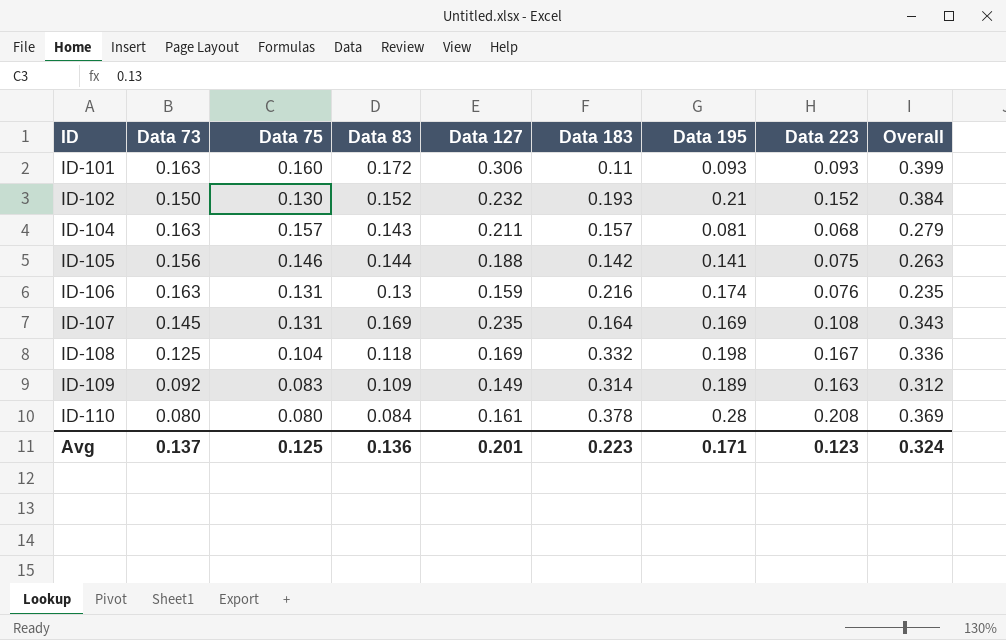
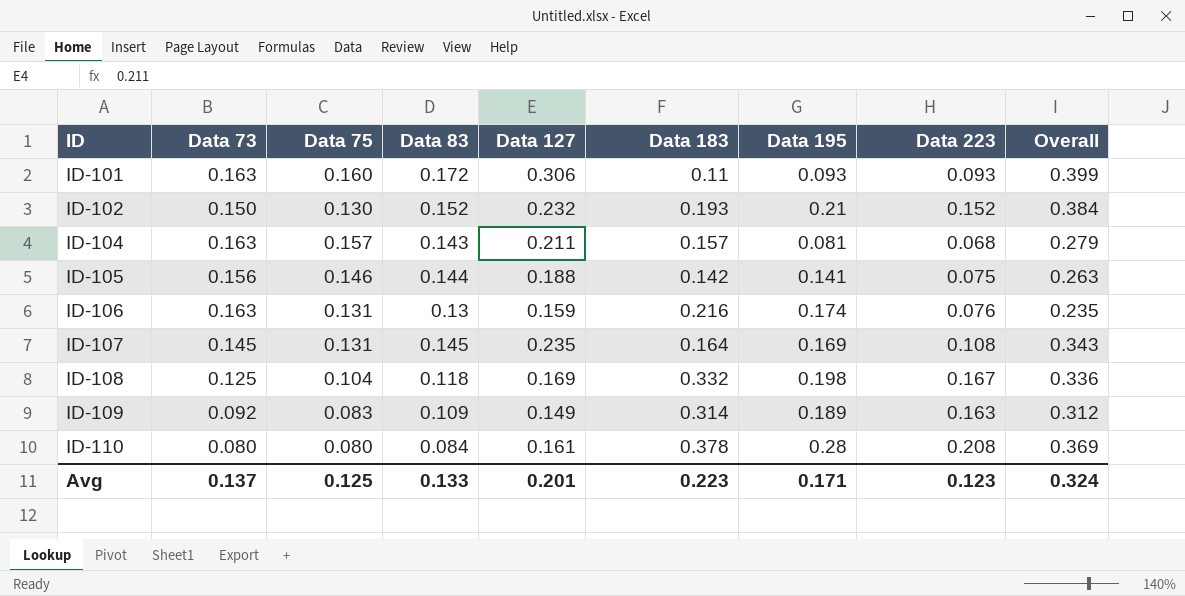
ID-107 | Data 83: 0.169 -> 0.145
Avg | Data 83: 0.136 -> 0.133

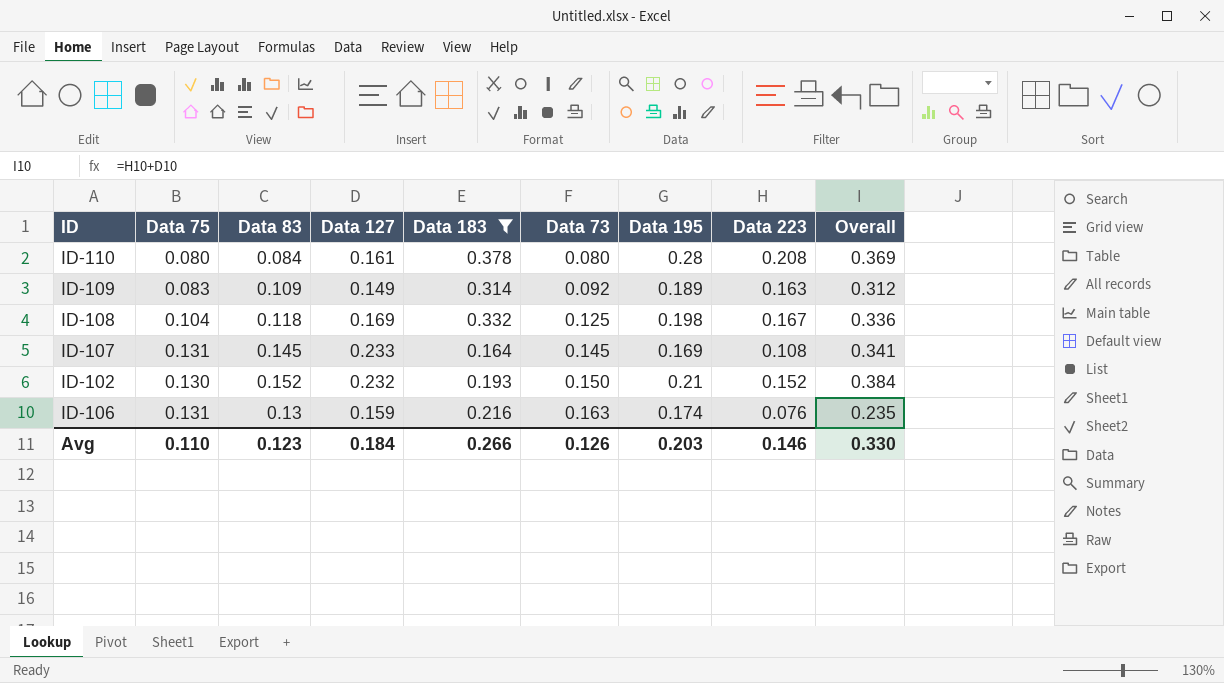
filter: none -> Data 183 >= 0.164
row order: ID ascending -> Data 73 ascending
column Data 73 | position: 2 -> 6
ID-107 | Data 127: 0.235 -> 0.233
ID-107 | Overall: 0.343 -> 0.341
Avg | Data 75: 0.125 -> 0.110
Avg | Data 83: 0.133 -> 0.123
Avg | Data 127: 0.201 -> 0.184
Avg | Data 183: 0.223 -> 0.266
Avg | Data 73: 0.137 -> 0.126
Avg | Data 195: 0.171 -> 0.203
Avg | Data 223: 0.123 -> 0.146
Avg | Overall: 0.324 -> 0.330

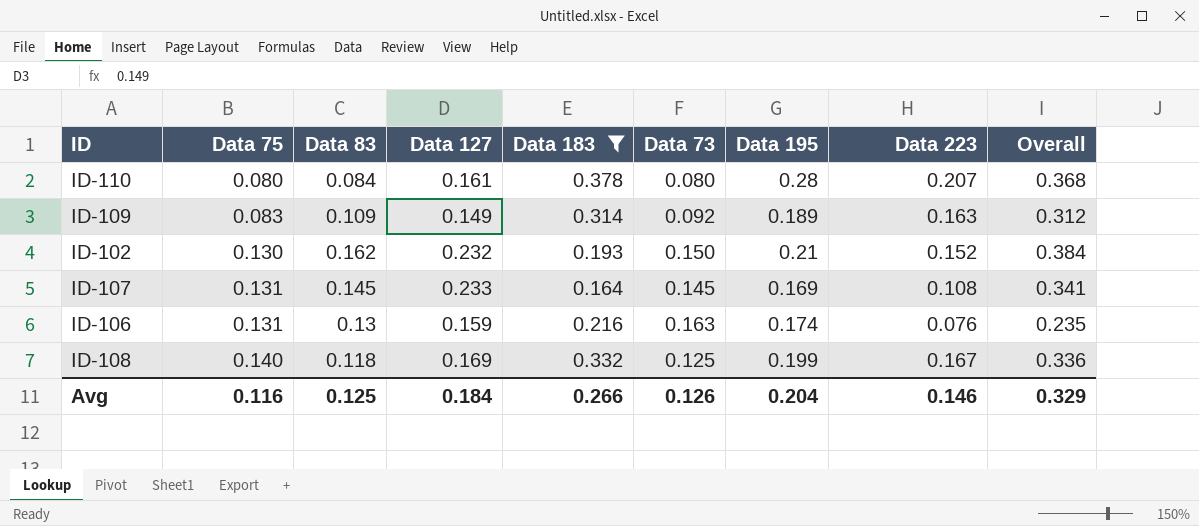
row order: Data 73 ascending -> Data 75 ascending
ID-110 | Data 223: 0.208 -> 0.207
ID-110 | Overall: 0.369 -> 0.368
ID-102 | Data 83: 0.152 -> 0.162
ID-108 | Data 75: 0.104 -> 0.140
ID-108 | Data 195: 0.198 -> 0.199
Avg | Data 75: 0.110 -> 0.116
Avg | Data 83: 0.123 -> 0.125
Avg | Data 195: 0.203 -> 0.204
Avg | Overall: 0.330 -> 0.329

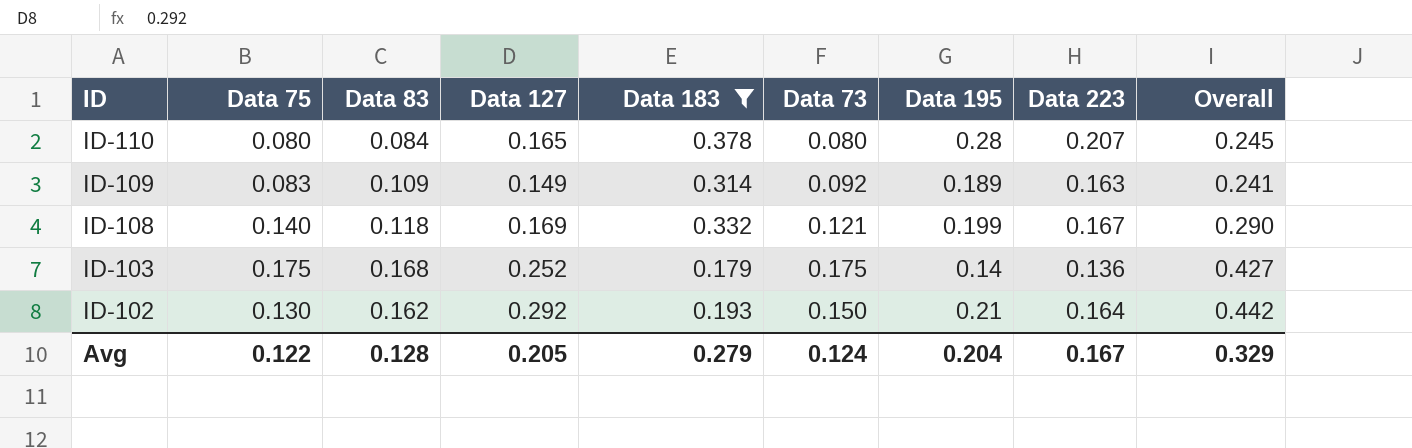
row order: Data 75 ascending -> ID descending
column Overall | formula: [Data 127] + [Data 223] -> [Data 127] + [Data 73]
row ID-107: 0.131 | 0.145 | 0.233 | 0.164 | 0.145 | 0.169 | 0.108 | 0.341 -> none
row ID-106: 0.131 | 0.13 | 0.159 | 0.216 | 0.163 | 0.174 | 0.076 | 0.235 -> none
ID-110 | Data 127: 0.161 -> 0.165
ID-108 | Data 73: 0.125 -> 0.121
row ID-103: none -> 0.175 | 0.168 | 0.252 | 0.179 | 0.175 | 0.14 | 0.136 | 0.427
ID-102 | Data 127: 0.232 -> 0.292
ID-102 | Data 223: 0.152 -> 0.164
Avg | Data 75: 0.116 -> 0.122
Avg | Data 83: 0.125 -> 0.128
Avg | Data 127: 0.184 -> 0.205
Avg | Data 183: 0.266 -> 0.279
Avg | Data 73: 0.126 -> 0.124
Avg | Data 223: 0.146 -> 0.167

